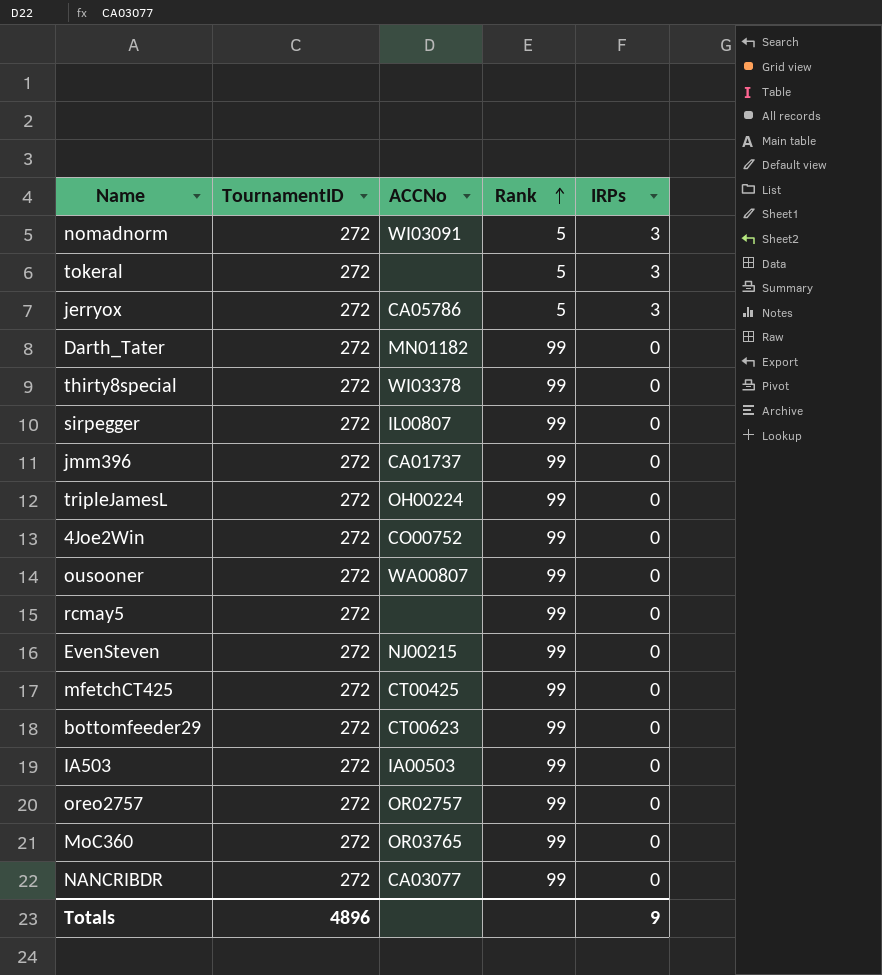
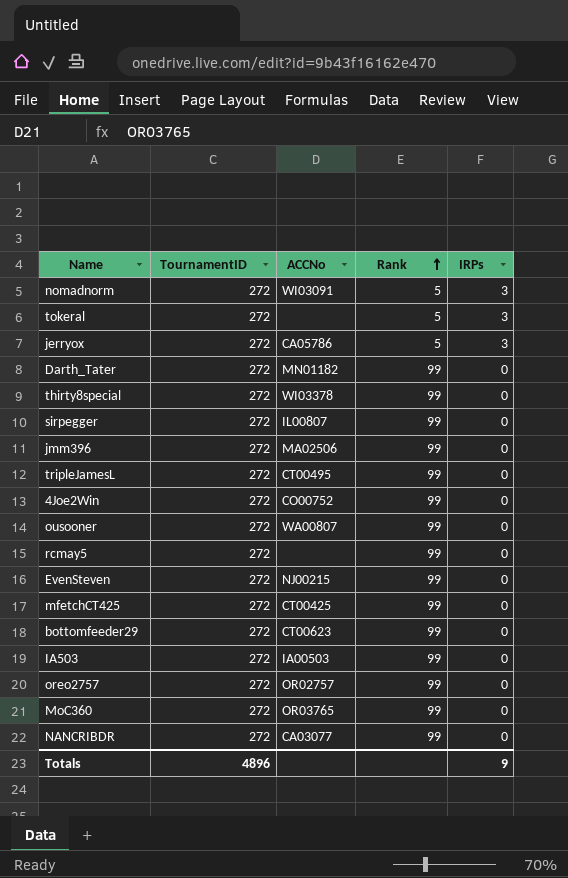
jmm396 | ACCNo: CA01737 -> MA02506
tripleJamesL | ACCNo: OH00224 -> CT00495

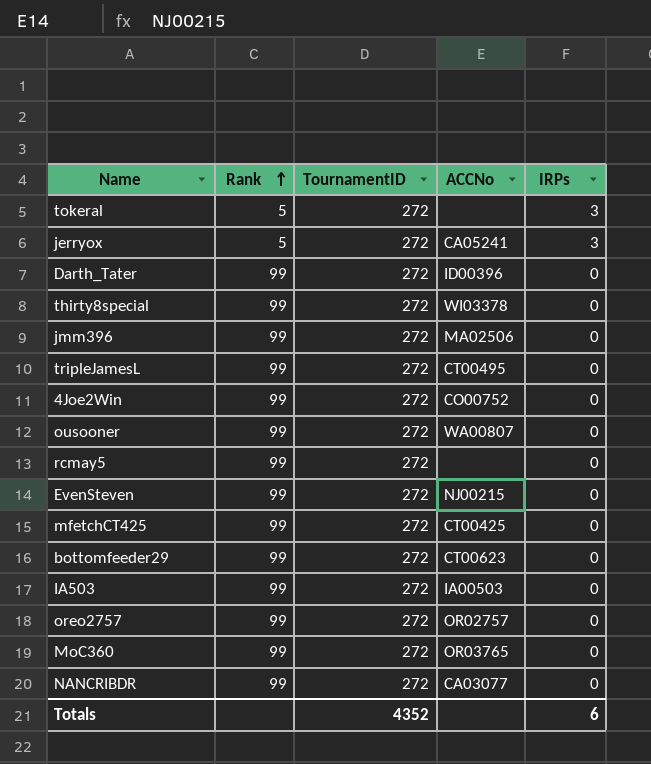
column Rank | position: 4 -> 2
row nomadnorm: 272 | WI03091 | 5 | 3 -> none
row sirpegger: 272 | IL00807 | 99 | 0 -> none
jerryox | ACCNo: CA05786 -> CA05241
Darth_Tater | ACCNo: MN01182 -> ID00396
Totals | TournamentID: 4896 -> 4352
Totals | IRPs: 9 -> 6

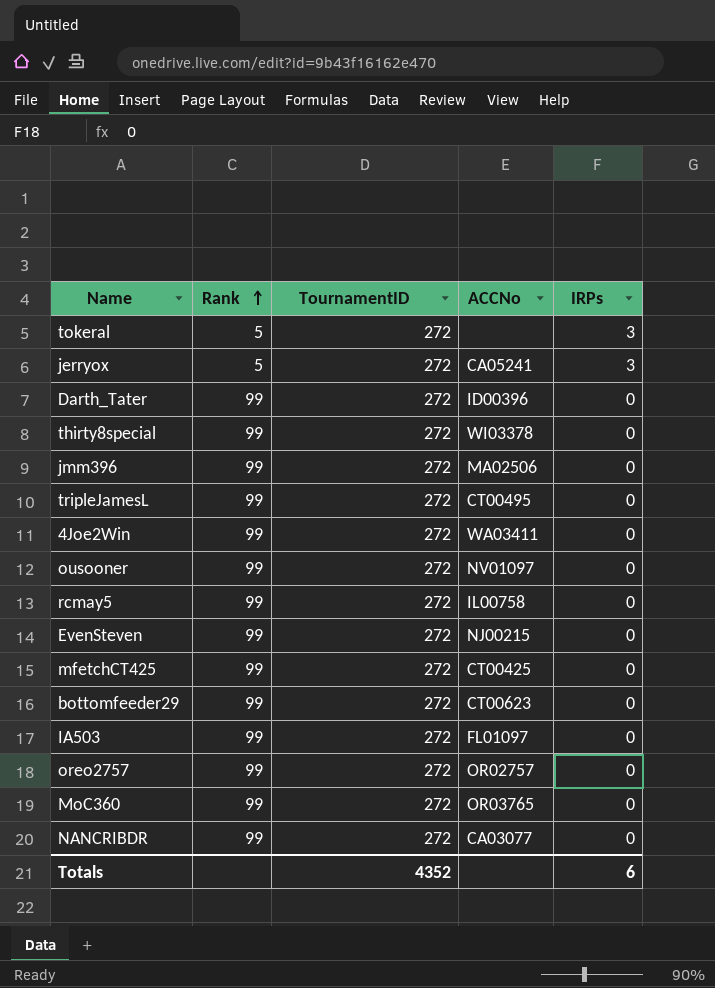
4Joe2Win | ACCNo: CO00752 -> WA03411
ousooner | ACCNo: WA00807 -> NV01097
rcmay5 | ACCNo: none -> IL00758
IA503 | ACCNo: IA00503 -> FL01097

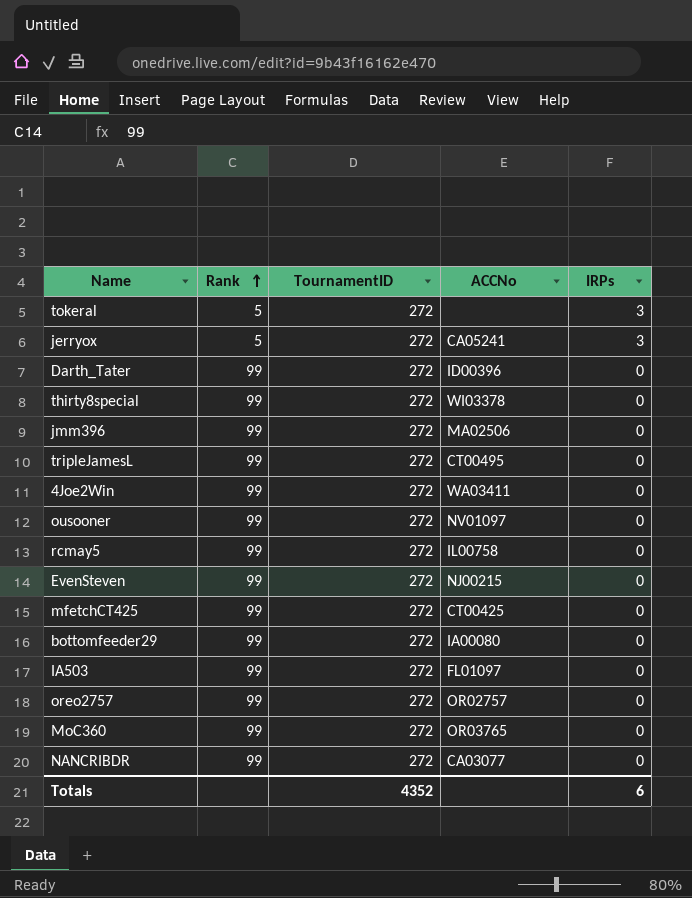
bottomfeeder29 | ACCNo: CT00623 -> IA00080

